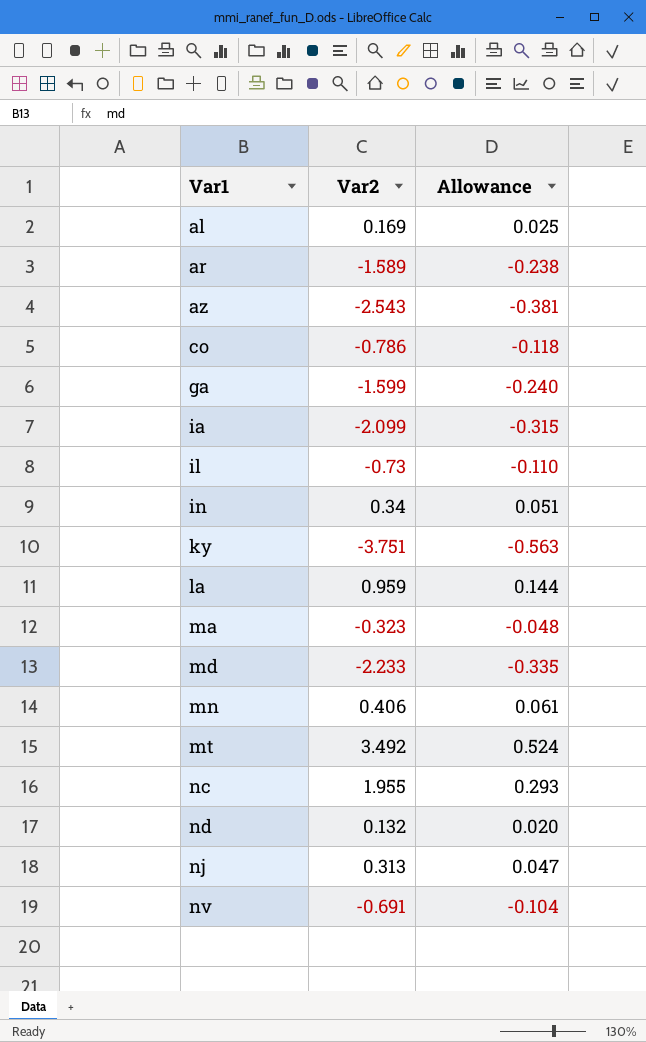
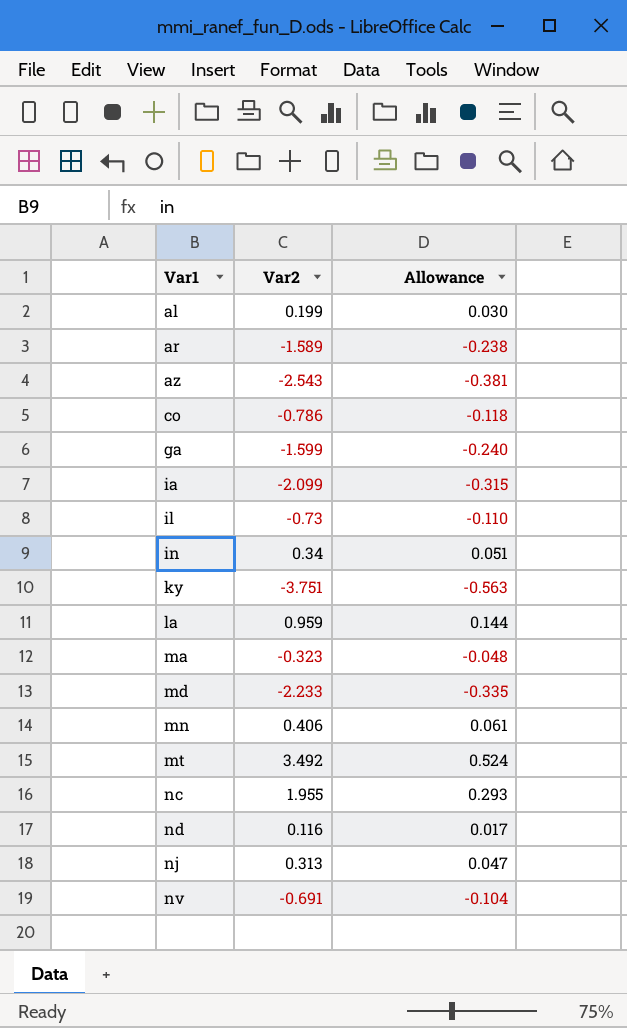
al | Var2: 0.169 -> 0.199
al | Allowance: 0.025 -> 0.030
nd | Var2: 0.132 -> 0.116
nd | Allowance: 0.020 -> 0.017

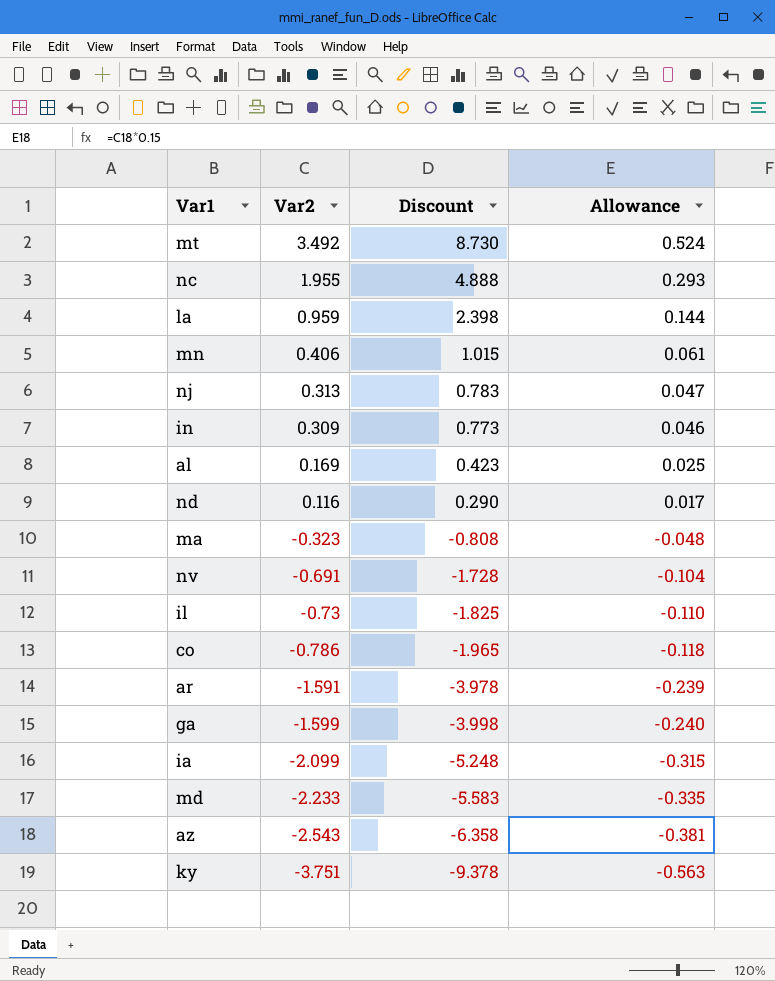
row order: Var1 ascending -> Var2 descending
column Discount | formula: none -> [Var2] * 2.5
in | Var2: 0.34 -> 0.309
in | Allowance: 0.051 -> 0.046
al | Var2: 0.199 -> 0.169
al | Allowance: 0.030 -> 0.025
ar | Var2: -1.589 -> -1.591
ar | Allowance: -0.238 -> -0.239

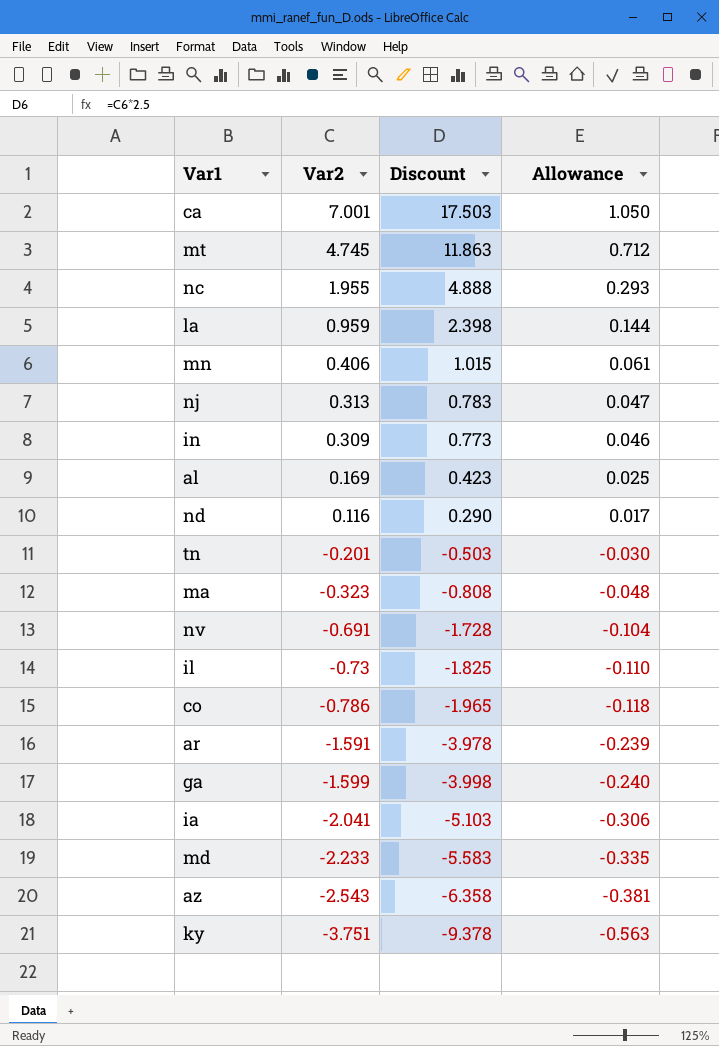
row ca: none -> 7.001 | 17.503 | 1.050
mt | Var2: 3.492 -> 4.745
mt | Discount: 8.730 -> 11.863
mt | Allowance: 0.524 -> 0.712
row tn: none -> -0.201 | -0.503 | -0.030
ia | Var2: -2.099 -> -2.041
ia | Discount: -5.248 -> -5.103
ia | Allowance: -0.315 -> -0.306

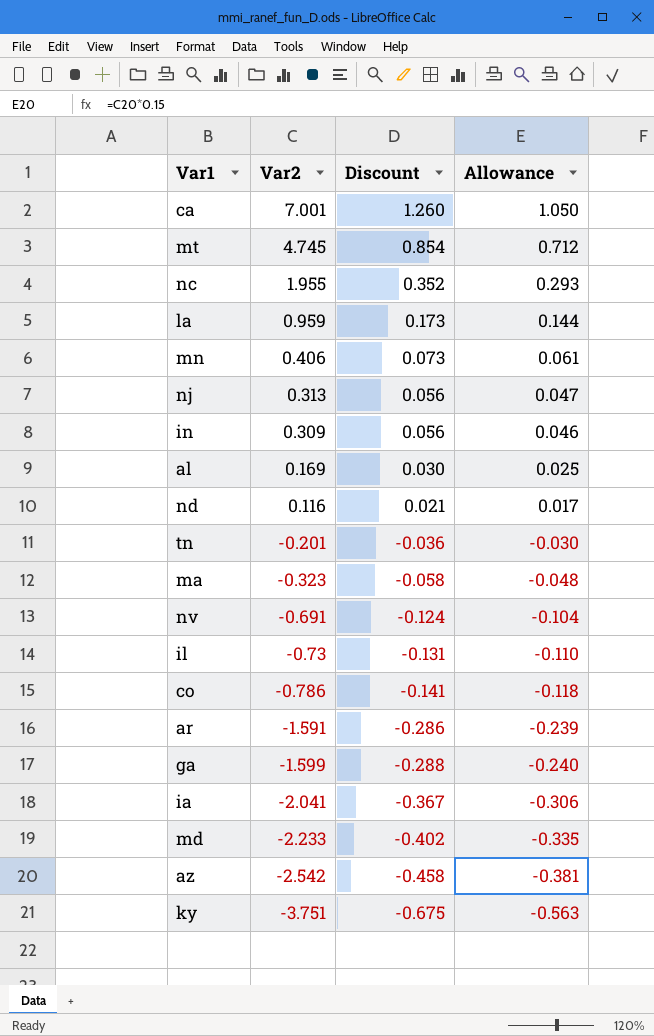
column Discount | formula: [Var2] * 2.5 -> [Var2] * 0.18
az | Var2: -2.543 -> -2.542

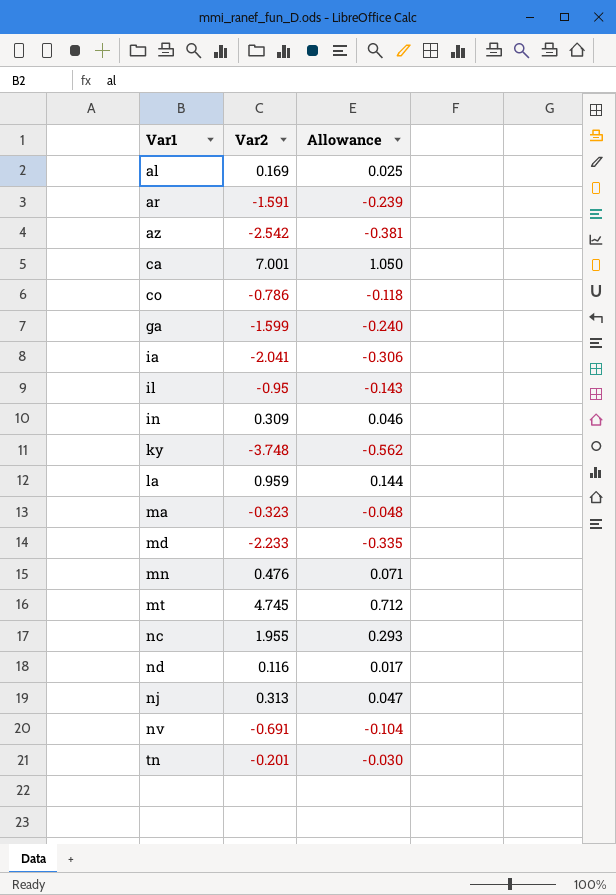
row order: Var2 descending -> Var1 ascending
column Discount | formula: [Var2] * 0.18 -> none
il | Var2: -0.73 -> -0.95
il | Allowance: -0.110 -> -0.143
ky | Var2: -3.751 -> -3.748
ky | Allowance: -0.563 -> -0.562
mn | Var2: 0.406 -> 0.476
mn | Allowance: 0.061 -> 0.071

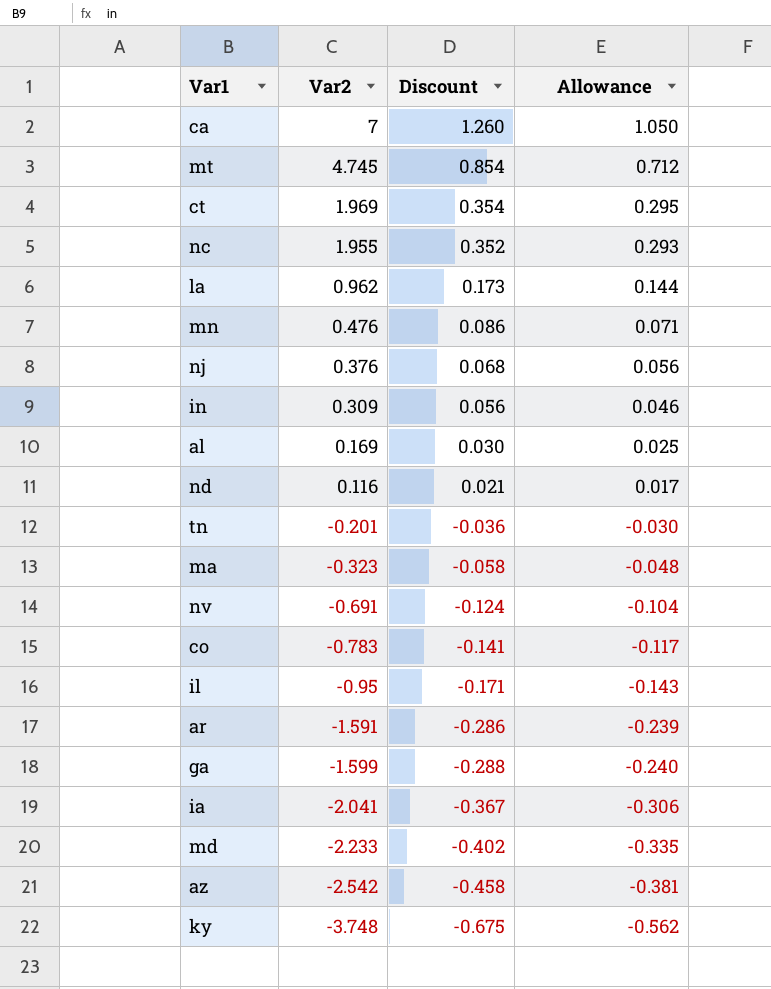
row order: Var1 ascending -> Var2 descending
column Discount | formula: none -> [Var2] * 0.18
ca | Var2: 7.001 -> 7
row ct: none -> 1.969 | 0.354 | 0.295
la | Var2: 0.959 -> 0.962
nj | Var2: 0.313 -> 0.376
nj | Allowance: 0.047 -> 0.056
co | Var2: -0.786 -> -0.783
co | Allowance: -0.118 -> -0.117

